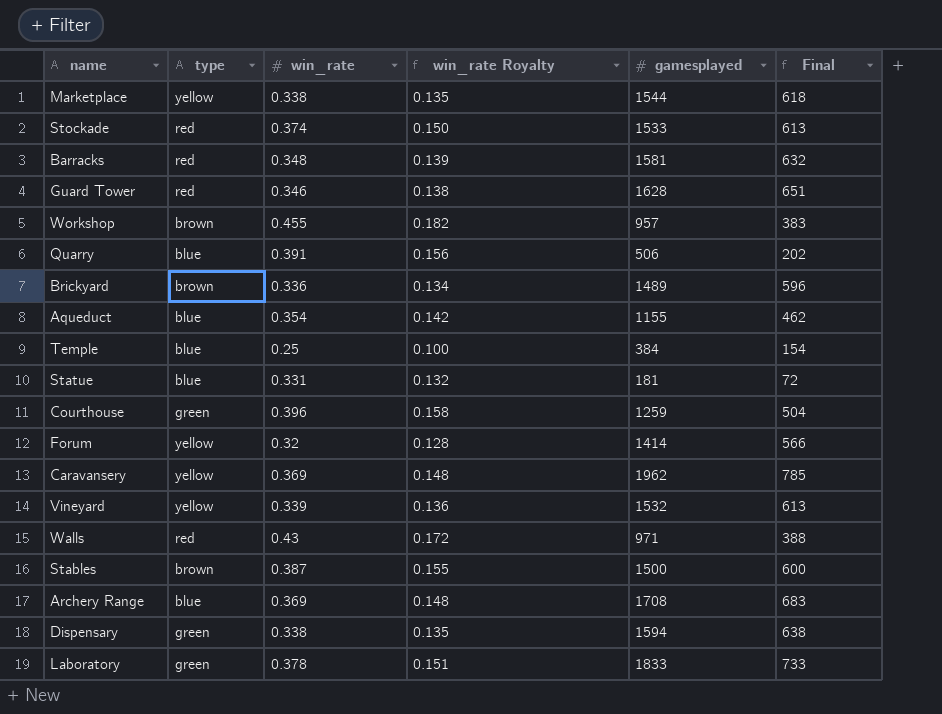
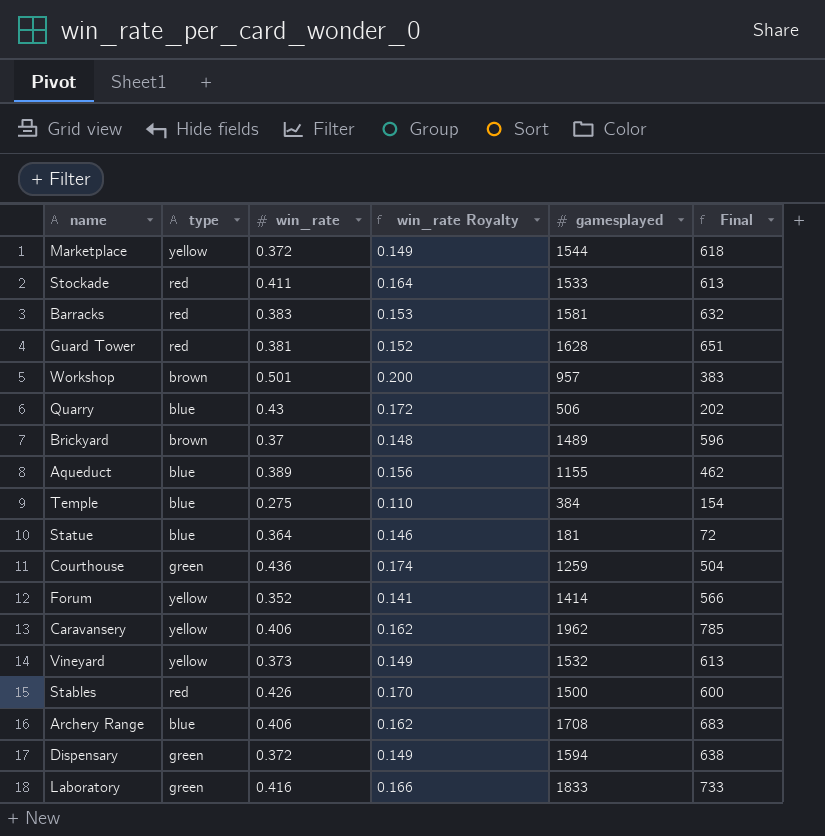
row Walls: red | 0.43 | 0.172 | 971 | 388 -> none
Marketplace | win_rate: 0.338 -> 0.372
Marketplace | win_rate Royalty: 0.135 -> 0.149
Stockade | win_rate: 0.374 -> 0.411
Stockade | win_rate Royalty: 0.150 -> 0.164
Barracks | win_rate: 0.348 -> 0.383
Barracks | win_rate Royalty: 0.139 -> 0.153
Guard Tower | win_rate: 0.346 -> 0.381
Guard Tower | win_rate Royalty: 0.138 -> 0.152
Workshop | win_rate: 0.455 -> 0.501
Workshop | win_rate Royalty: 0.182 -> 0.200
Quarry | win_rate: 0.391 -> 0.43
Quarry | win_rate Royalty: 0.156 -> 0.172
Brickyard | win_rate: 0.336 -> 0.37
Brickyard | win_rate Royalty: 0.134 -> 0.148
Aqueduct | win_rate: 0.354 -> 0.389
Aqueduct | win_rate Royalty: 0.142 -> 0.156
Temple | win_rate: 0.25 -> 0.275
Temple | win_rate Royalty: 0.100 -> 0.110
Statue | win_rate: 0.331 -> 0.364
Statue | win_rate Royalty: 0.132 -> 0.146
Courthouse | win_rate: 0.396 -> 0.436
Courthouse | win_rate Royalty: 0.158 -> 0.174
Forum | win_rate: 0.32 -> 0.352
Forum | win_rate Royalty: 0.128 -> 0.141
Caravansery | win_rate: 0.369 -> 0.406
Caravansery | win_rate Royalty: 0.148 -> 0.162
Vineyard | win_rate: 0.339 -> 0.373
Vineyard | win_rate Royalty: 0.136 -> 0.149
Stables | type: brown -> red
Stables | win_rate: 0.387 -> 0.426
Stables | win_rate Royalty: 0.155 -> 0.170
Archery Range | win_rate: 0.369 -> 0.406
Archery Range | win_rate Royalty: 0.148 -> 0.162
Dispensary | win_rate: 0.338 -> 0.372
Dispensary | win_rate Royalty: 0.135 -> 0.149
Laboratory | win_rate: 0.378 -> 0.416
Laboratory | win_rate Royalty: 0.151 -> 0.166

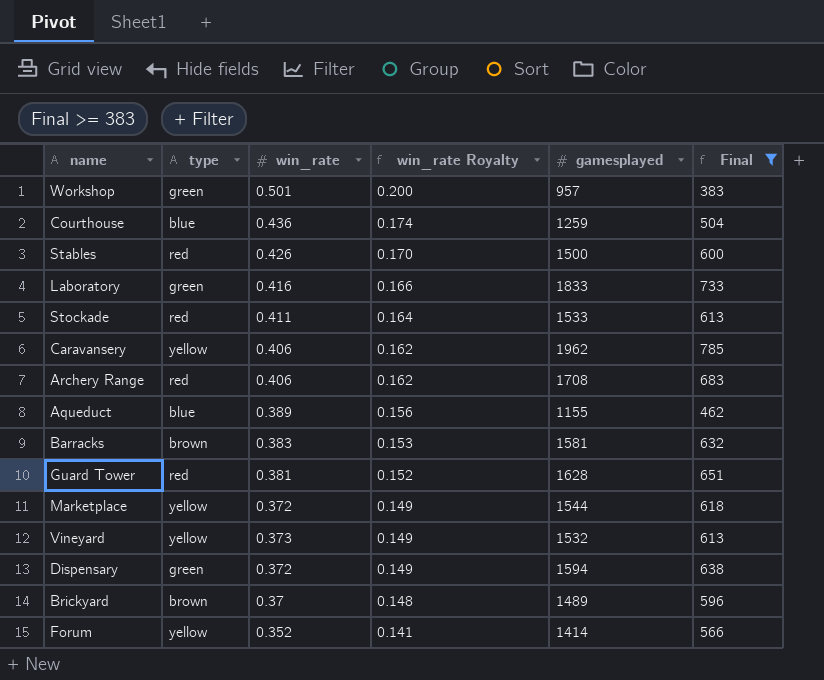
filter: none -> Final >= 383
row order: none -> win_rate Royalty descending
Workshop | type: brown -> green
Courthouse | type: green -> blue
Archery Range | type: blue -> red
Barracks | type: red -> brown

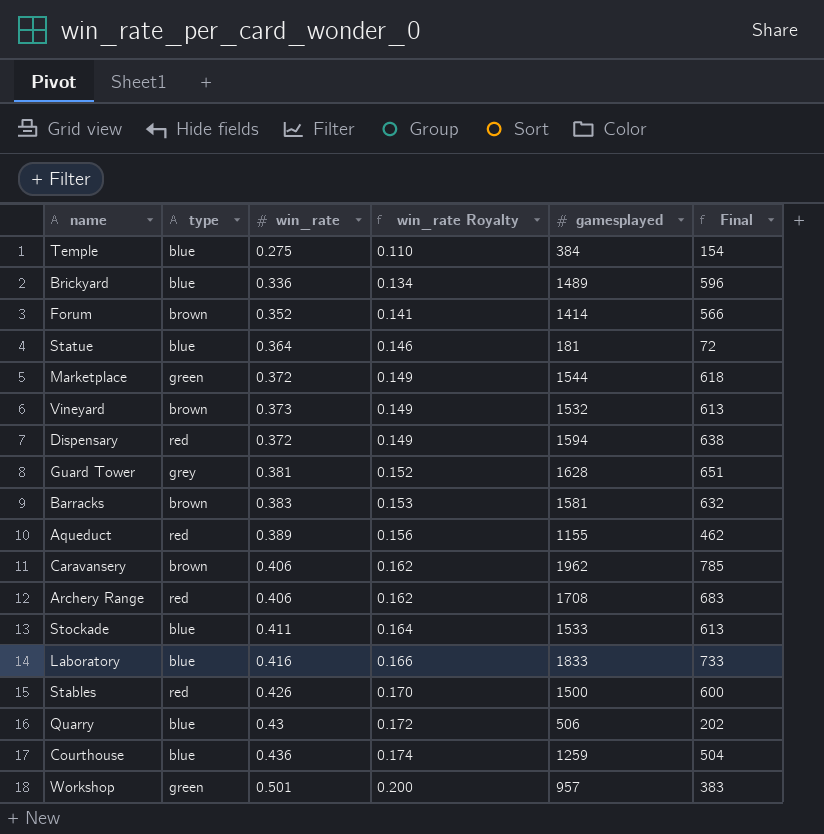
filter: Final >= 383 -> none
row order: win_rate Royalty descending -> win_rate Royalty ascending
Brickyard | type: brown -> blue
Brickyard | win_rate: 0.37 -> 0.336
Brickyard | win_rate Royalty: 0.148 -> 0.134
Forum | type: yellow -> brown
Marketplace | type: yellow -> green
Vineyard | type: yellow -> brown
Dispensary | type: green -> red
Guard Tower | type: red -> grey
Aqueduct | type: blue -> red
Caravansery | type: yellow -> brown
Stockade | type: red -> blue
Laboratory | type: green -> blue

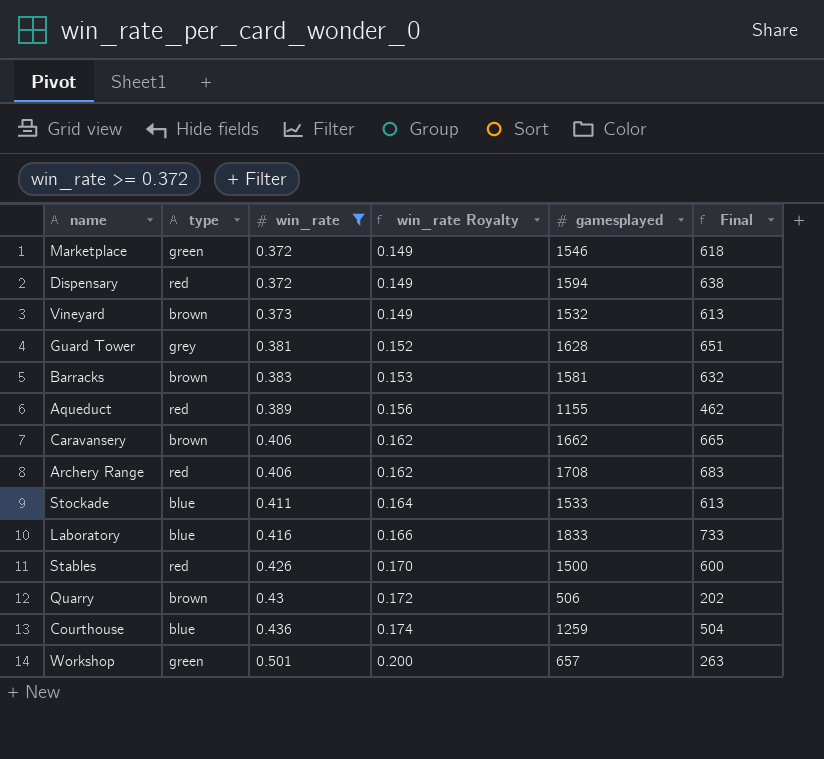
filter: none -> win_rate >= 0.372
row order: win_rate Royalty ascending -> win_rate ascending
Marketplace | gamesplayed: 1544 -> 1546
Caravansery | gamesplayed: 1962 -> 1662
Caravansery | Final: 785 -> 665
Quarry | type: blue -> brown
Workshop | gamesplayed: 957 -> 657
Workshop | Final: 383 -> 263

